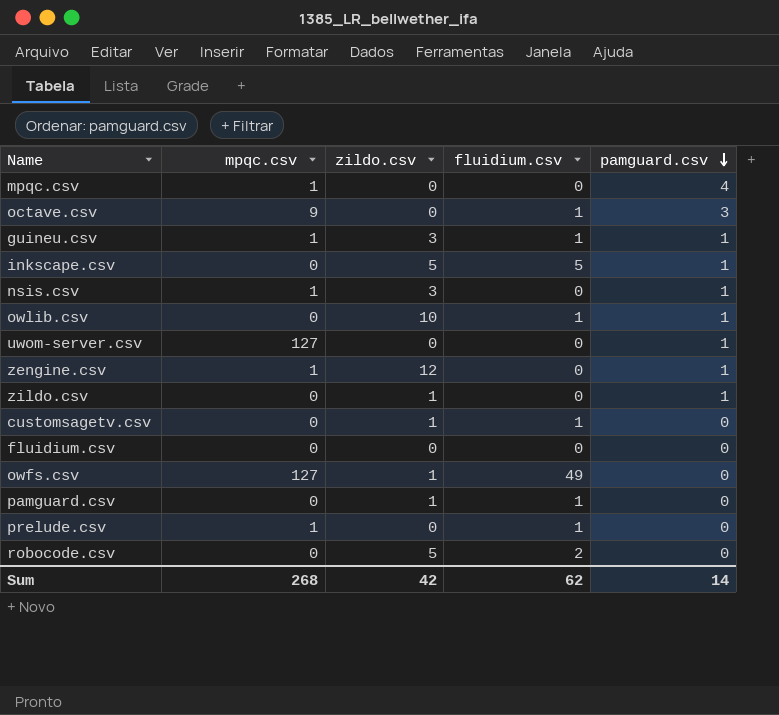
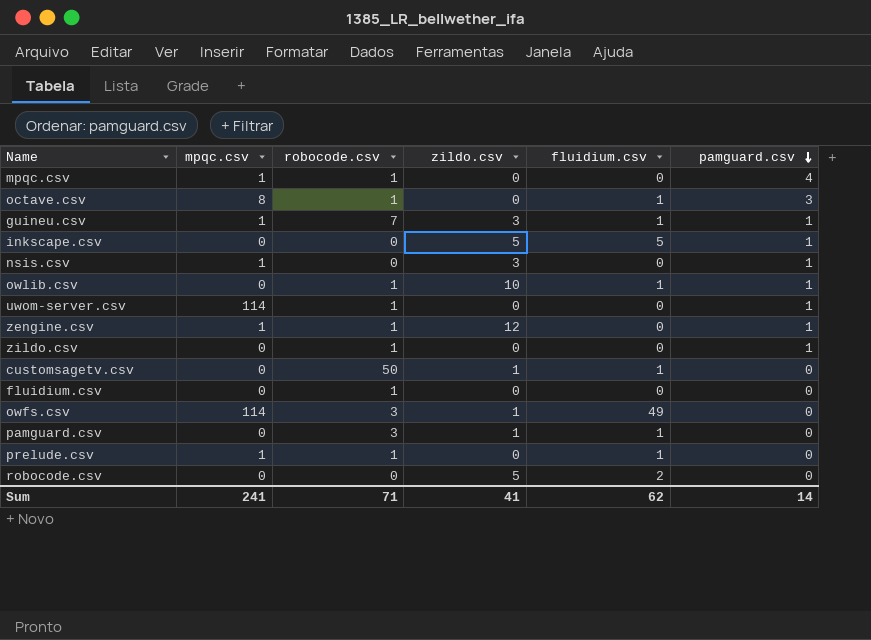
column robocode.csv | position: none -> 3
octave.csv | mpqc.csv: 9 -> 8
uwom-server.csv | mpqc.csv: 127 -> 114
zildo.csv | zildo.csv: 1 -> 0
owfs.csv | mpqc.csv: 127 -> 114
Sum | mpqc.csv: 268 -> 241
Sum | zildo.csv: 42 -> 41

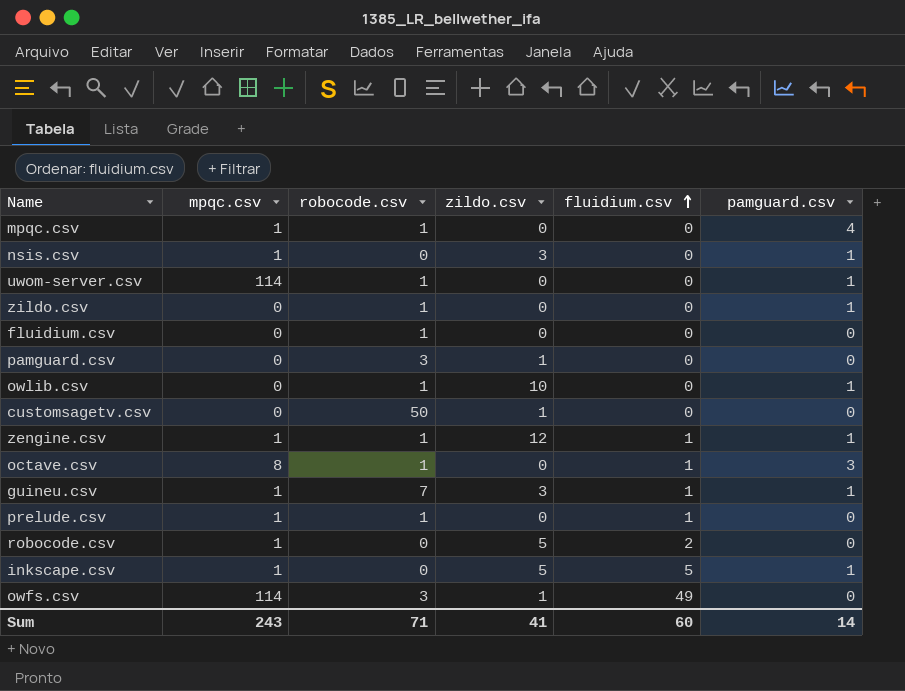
row order: pamguard.csv descending -> fluidium.csv ascending
pamguard.csv | fluidium.csv: 1 -> 0
owlib.csv | fluidium.csv: 1 -> 0
customsagetv.csv | fluidium.csv: 1 -> 0
zengine.csv | fluidium.csv: 0 -> 1
robocode.csv | mpqc.csv: 0 -> 1
inkscape.csv | mpqc.csv: 0 -> 1
Sum | mpqc.csv: 241 -> 243
Sum | fluidium.csv: 62 -> 60

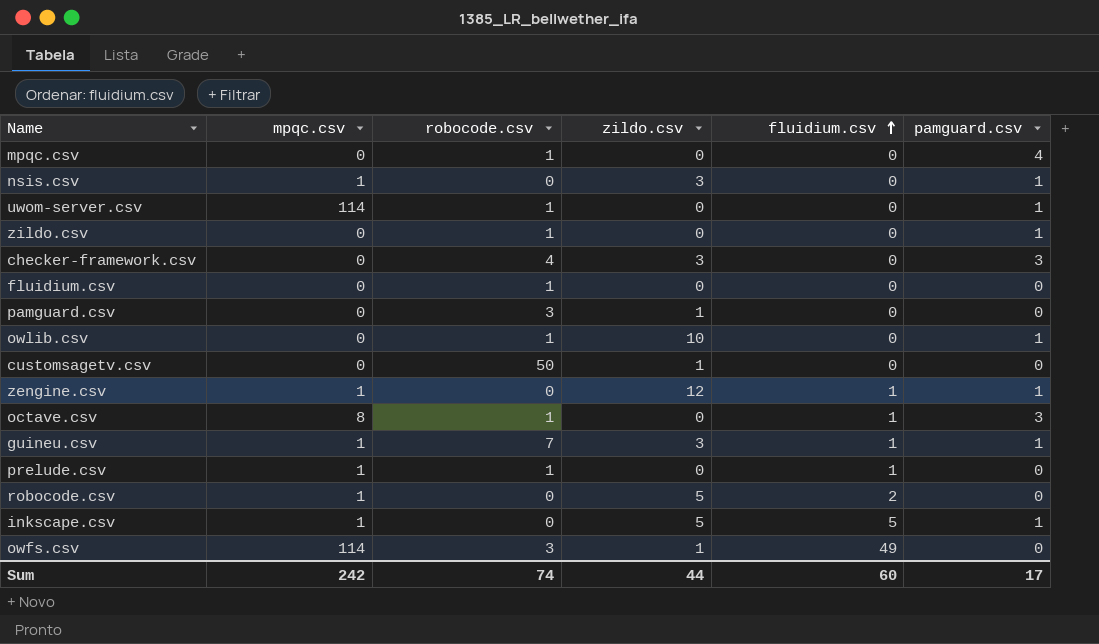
mpqc.csv | mpqc.csv: 1 -> 0
row checker-framework.csv: none -> 0 | 4 | 3 | 0 | 3
zengine.csv | robocode.csv: 1 -> 0
Sum | mpqc.csv: 243 -> 242
Sum | robocode.csv: 71 -> 74
Sum | zildo.csv: 41 -> 44
Sum | pamguard.csv: 14 -> 17

